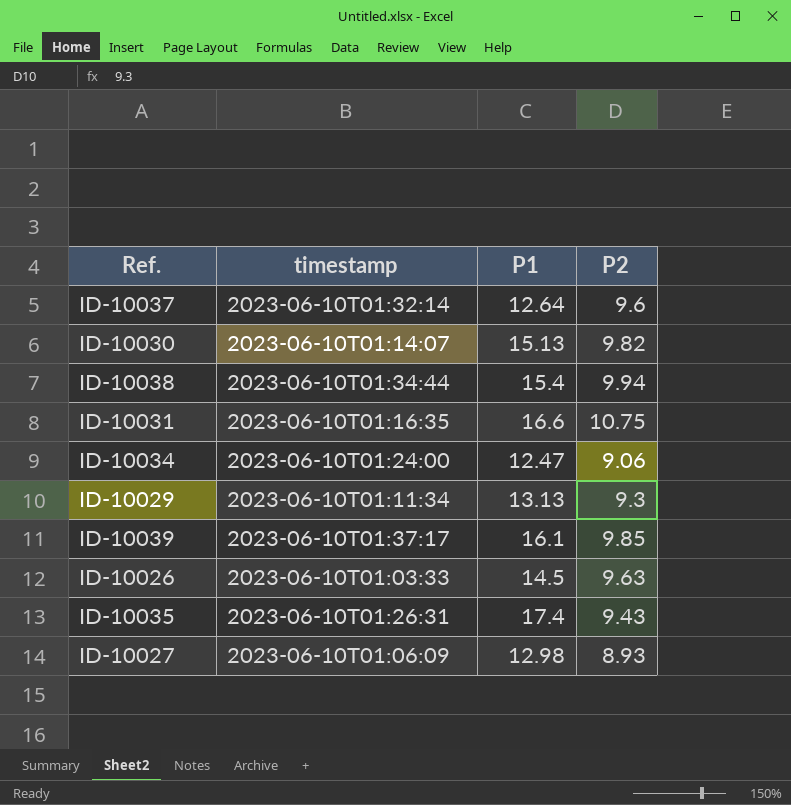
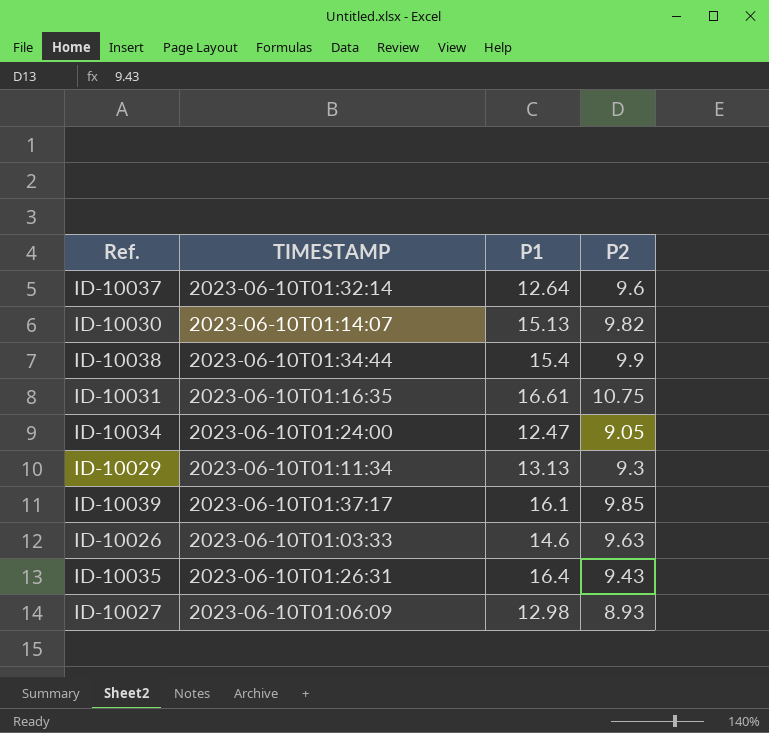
column name: timestamp -> TIMESTAMP
ID-10038 | P2: 9.94 -> 9.9
ID-10031 | P1: 16.6 -> 16.61
ID-10034 | P2: 9.06 -> 9.05
ID-10026 | P1: 14.5 -> 14.6
ID-10035 | P1: 17.4 -> 16.4

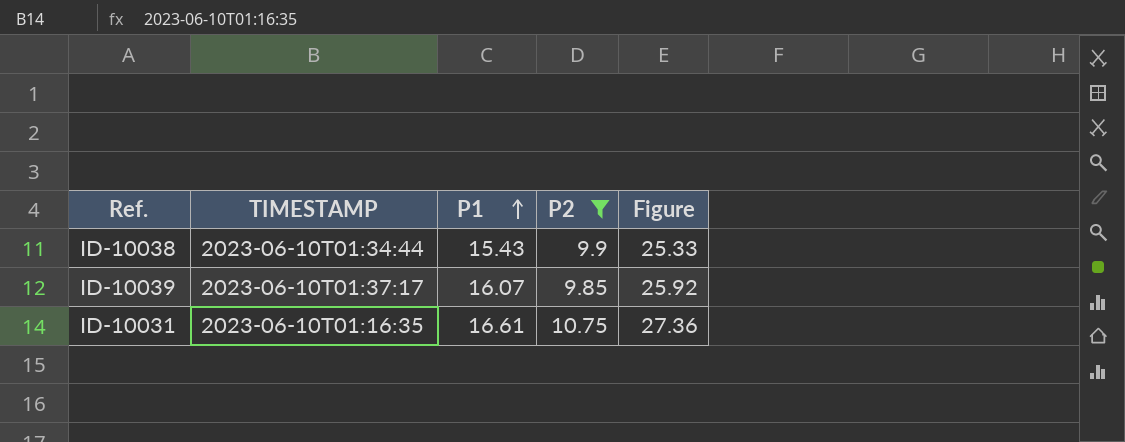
filter: none -> P2 >= 9.85
row order: none -> P1 ascending
column Figure | formula: none -> [P1] + [P2]
ID-10038 | P1: 15.4 -> 15.43
ID-10039 | P1: 16.1 -> 16.07

